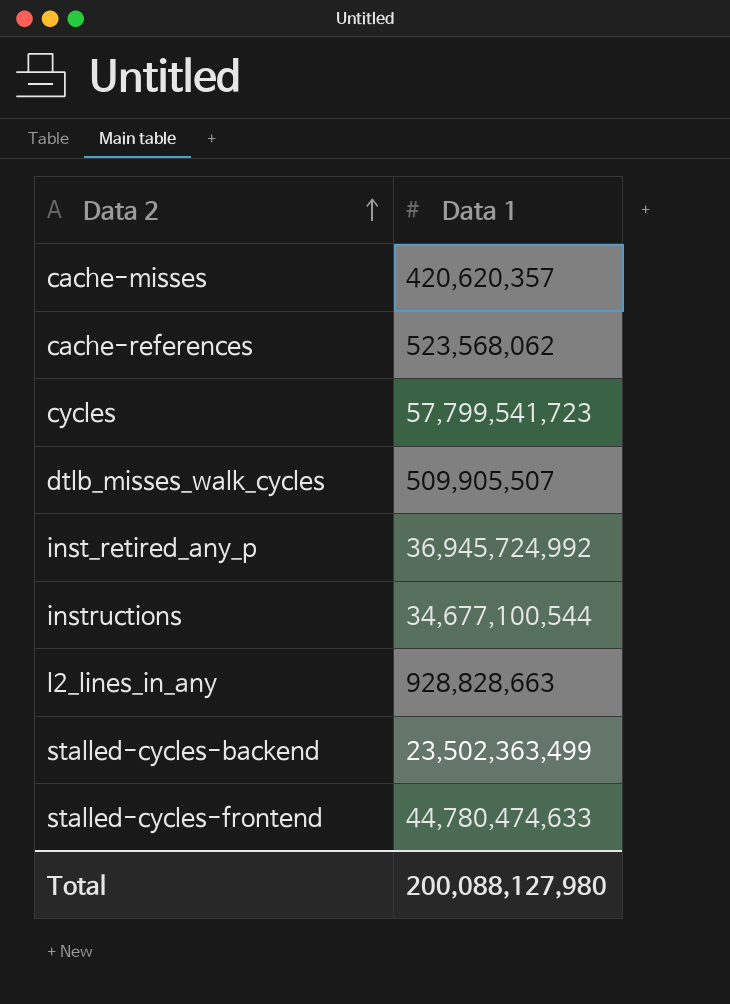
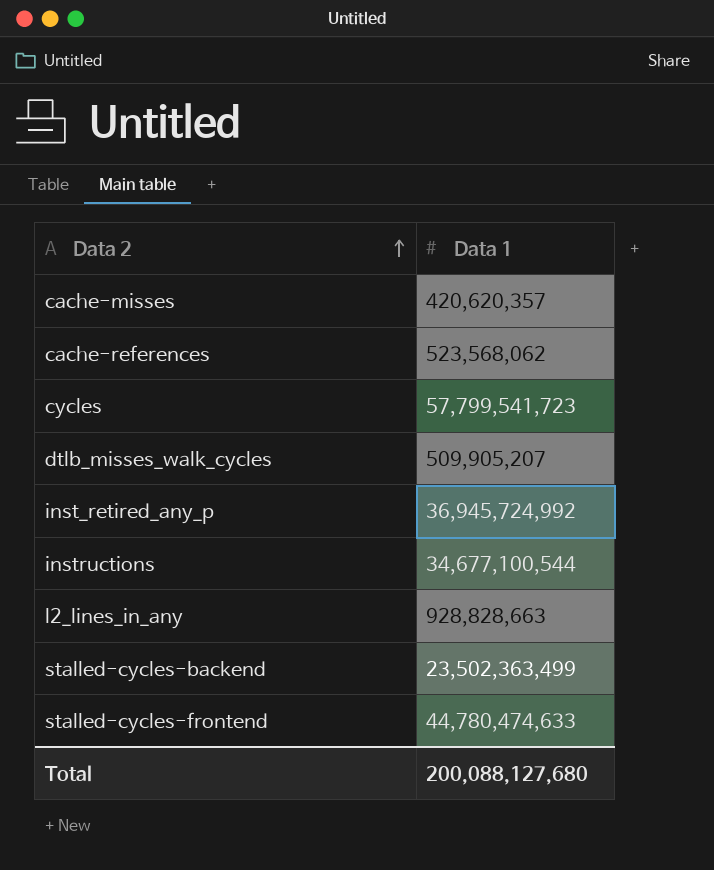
dtlb_misses_walk_cycles | Data 1: 509,905,507 -> 509,905,207
Total | Data 1: 200,088,127,980 -> 200,088,127,680

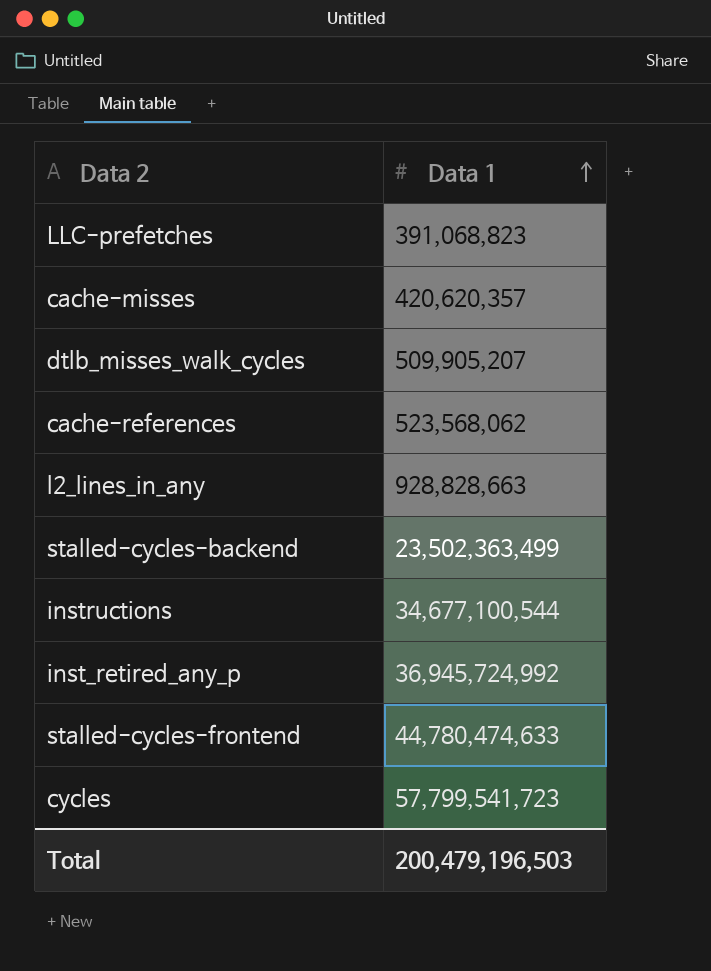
row order: Data 2 ascending -> Data 1 ascending
row LLC-prefetches: none -> 391,068,823
Total | Data 1: 200,088,127,680 -> 200,479,196,503

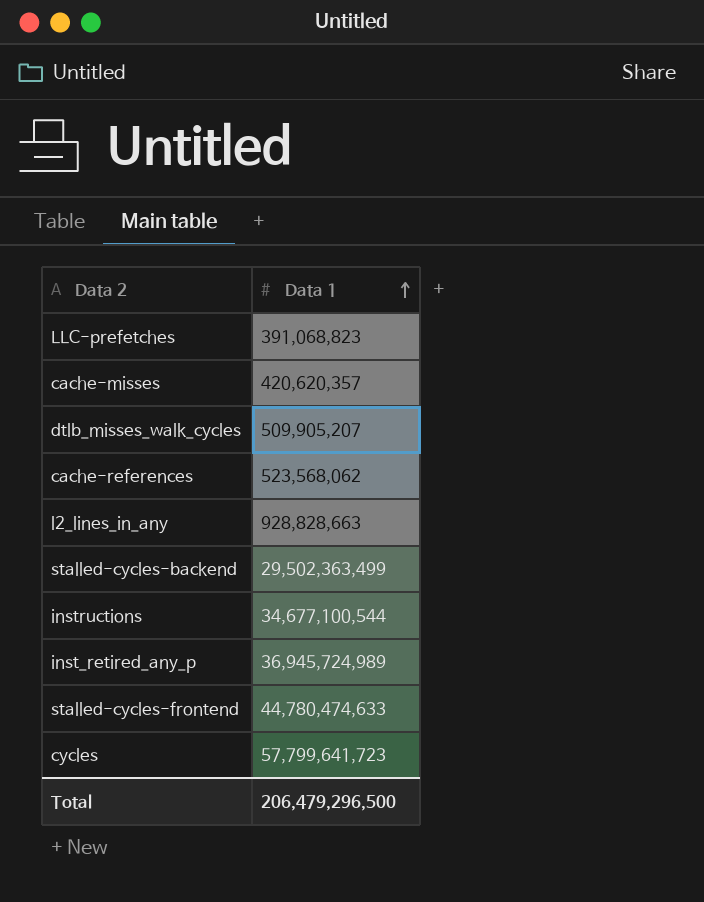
stalled-cycles-backend | Data 1: 23,502,363,499 -> 29,502,363,499
inst_retired_any_p | Data 1: 36,945,724,992 -> 36,945,724,989
cycles | Data 1: 57,799,541,723 -> 57,799,641,723
Total | Data 1: 200,479,196,503 -> 206,479,296,500

